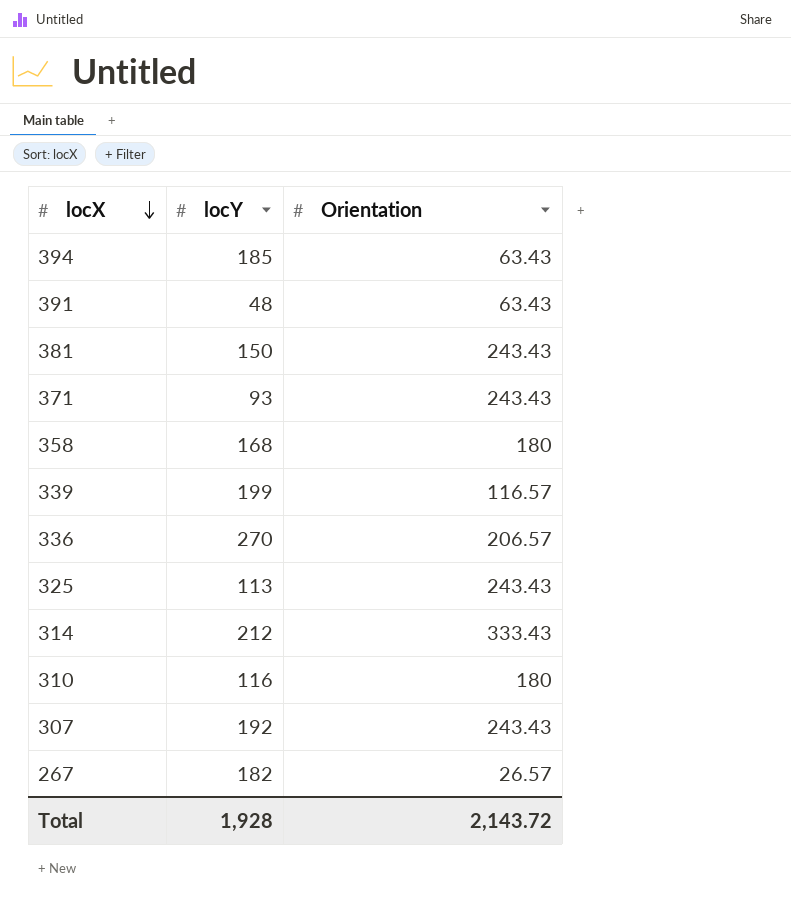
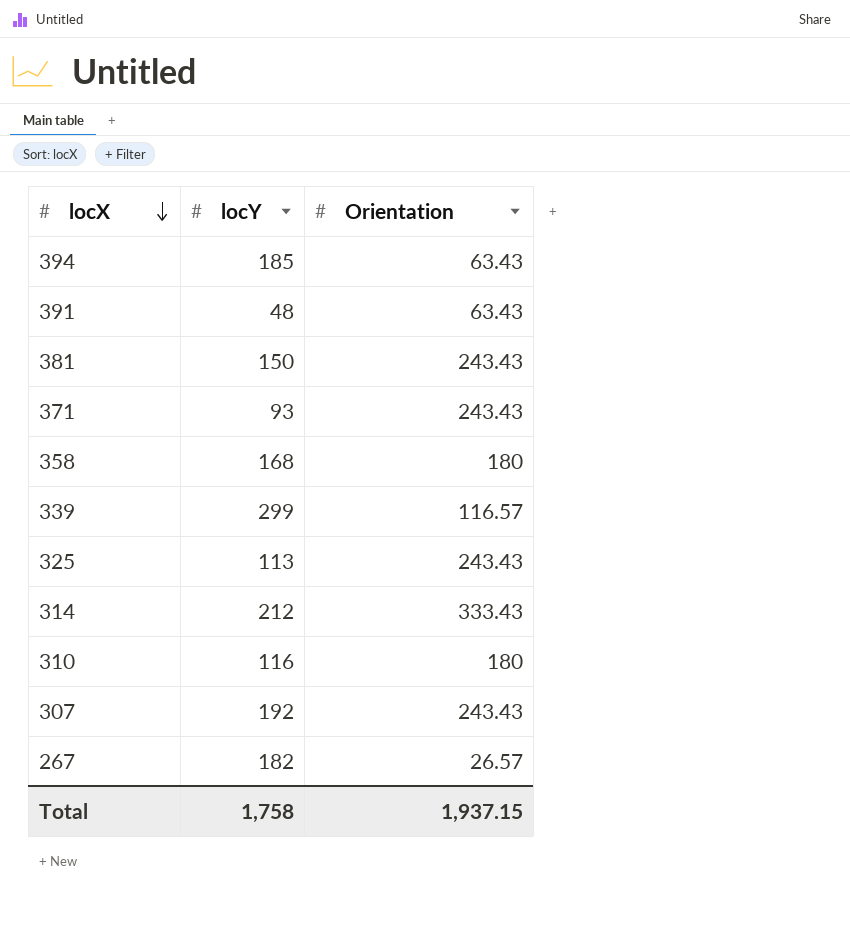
row 336: 270 | 206.57 -> none
339 | locY: 199 -> 299
Total | locY: 1,928 -> 1,758
Total | Orientation: 2,143.72 -> 1,937.15

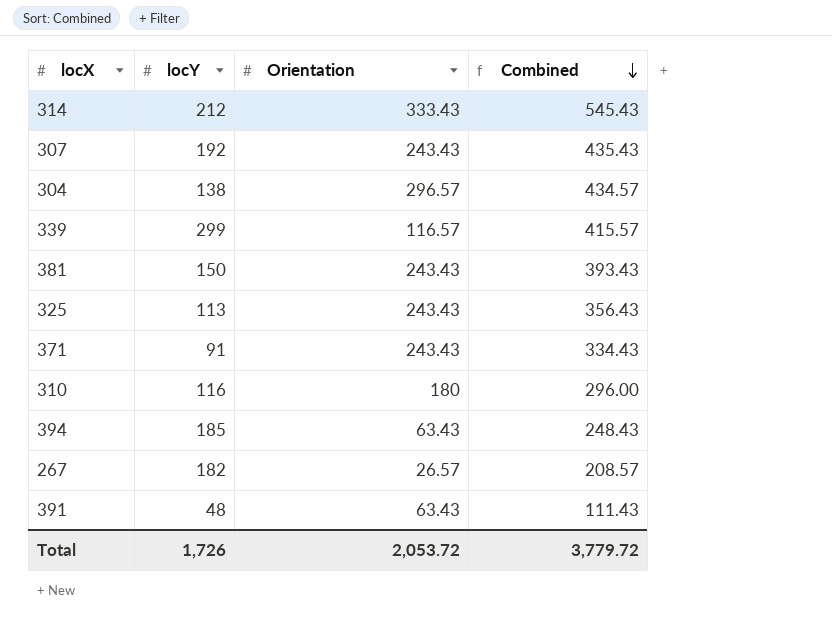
row order: locX descending -> Combined descending
column Combined | formula: none -> [locY] + [Orientation]
row 358: 168 | 180 -> none
row 304: none -> 138 | 296.57 | 434.57
371 | locY: 93 -> 91
Total | locY: 1,758 -> 1,726
Total | Orientation: 1,937.15 -> 2,053.72

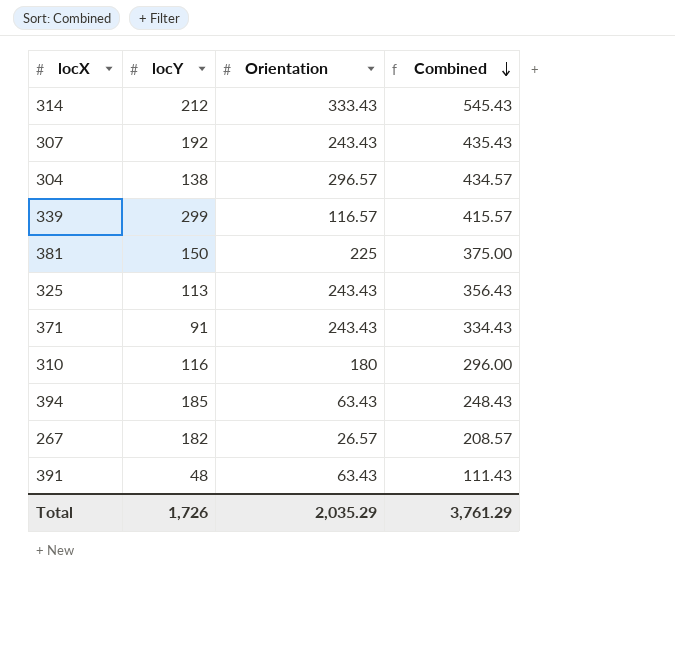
381 | Orientation: 243.43 -> 225
381 | Combined: 393.43 -> 375.00
Total | Orientation: 2,053.72 -> 2,035.29
Total | Combined: 3,779.72 -> 3,761.29

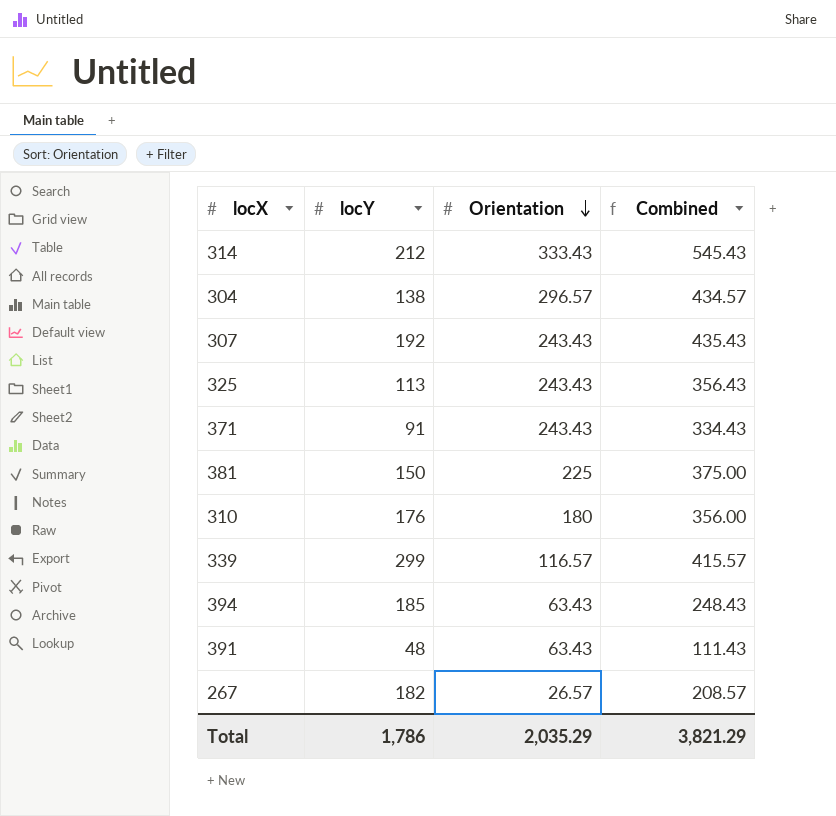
row order: Combined descending -> Orientation descending
310 | locY: 116 -> 176
310 | Combined: 296.00 -> 356.00
Total | locY: 1,726 -> 1,786
Total | Combined: 3,761.29 -> 3,821.29

